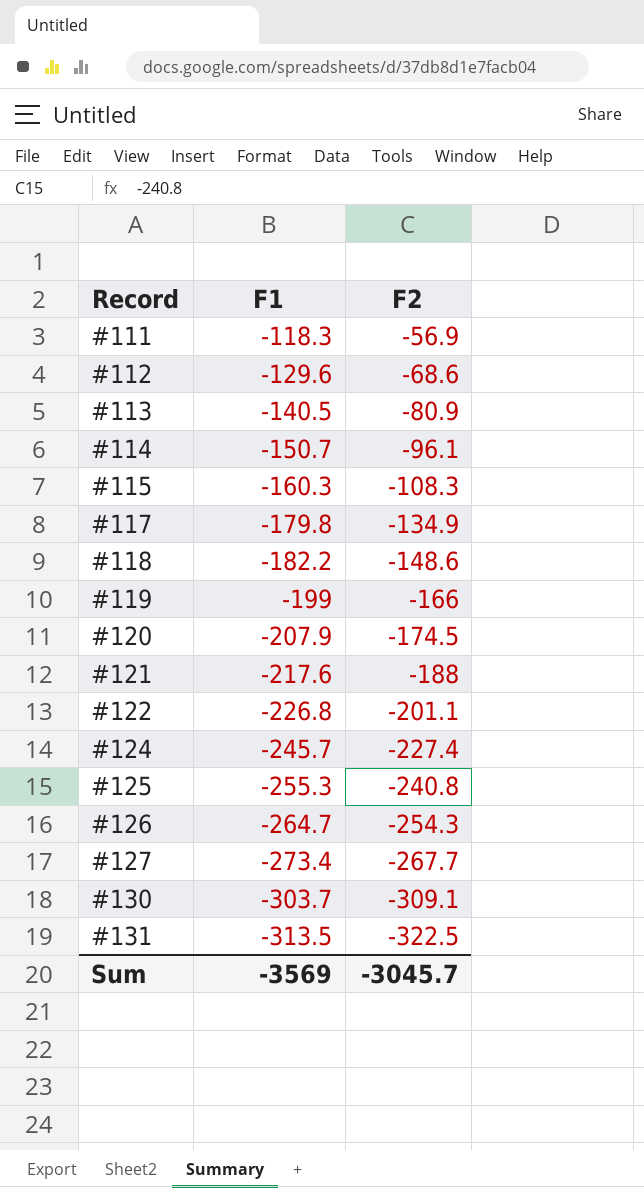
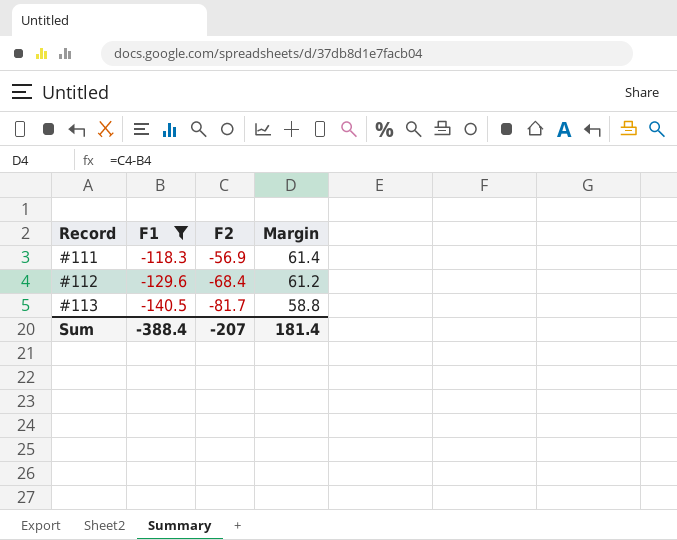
filter: none -> F1 >= -140.5
column Margin | formula: none -> [F2] - [F1]
#112 | F2: -68.6 -> -68.4
#113 | F2: -80.9 -> -81.7
Sum | F1: -3569 -> -388.4
Sum | F2: -3045.7 -> -207

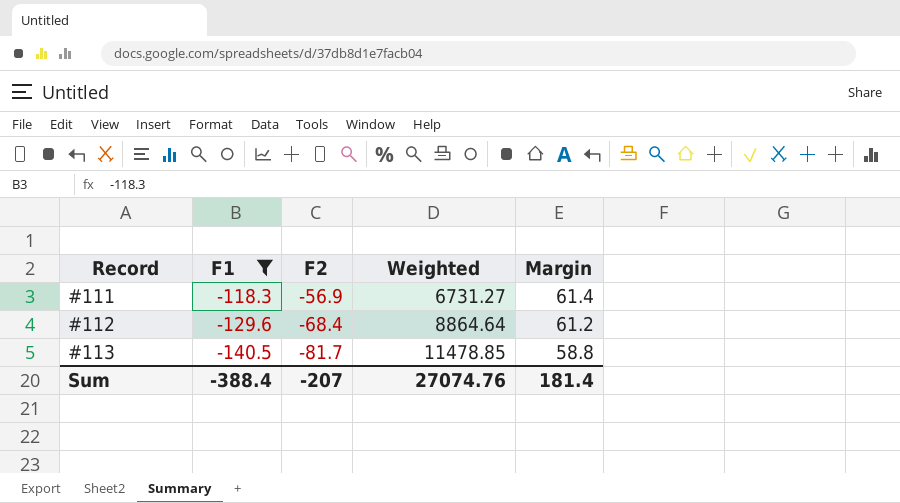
column Weighted | formula: none -> [F1] * [F2]

